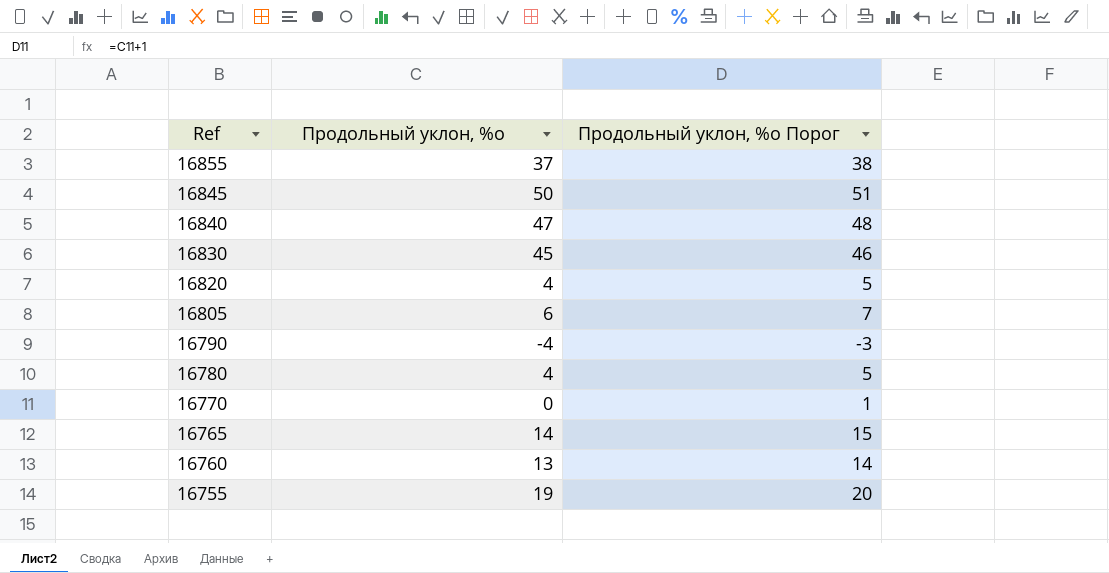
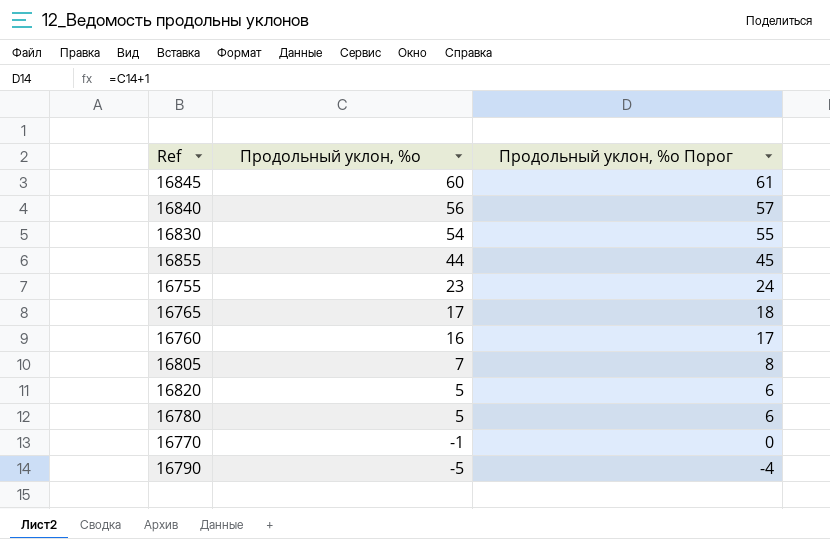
row order: Ref descending -> Продольный уклон, %о descending
16845 | Продольный уклон, %о: 50 -> 60
16845 | Продольный уклон, %о Порог: 51 -> 61
16840 | Продольный уклон, %о: 47 -> 56
16840 | Продольный уклон, %о Порог: 48 -> 57
16830 | Продольный уклон, %о: 45 -> 54
16830 | Продольный уклон, %о Порог: 46 -> 55
16855 | Продольный уклон, %о: 37 -> 44
16855 | Продольный уклон, %о Порог: 38 -> 45
16755 | Продольный уклон, %о: 19 -> 23
16755 | Продольный уклон, %о Порог: 20 -> 24
16765 | Продольный уклон, %о: 14 -> 17
16765 | Продольный уклон, %о Порог: 15 -> 18
16760 | Продольный уклон, %о: 13 -> 16
16760 | Продольный уклон, %о Порог: 14 -> 17
16805 | Продольный уклон, %о: 6 -> 7
16805 | Продольный уклон, %о Порог: 7 -> 8
16820 | Продольный уклон, %о: 4 -> 5
16820 | Продольный уклон, %о Порог: 5 -> 6
16780 | Продольный уклон, %о: 4 -> 5
16780 | Продольный уклон, %о Порог: 5 -> 6
16770 | Продольный уклон, %о: 0 -> -1
16770 | Продольный уклон, %о Порог: 1 -> 0
16790 | Продольный уклон, %о: -4 -> -5
16790 | Продольный уклон, %о Порог: -3 -> -4

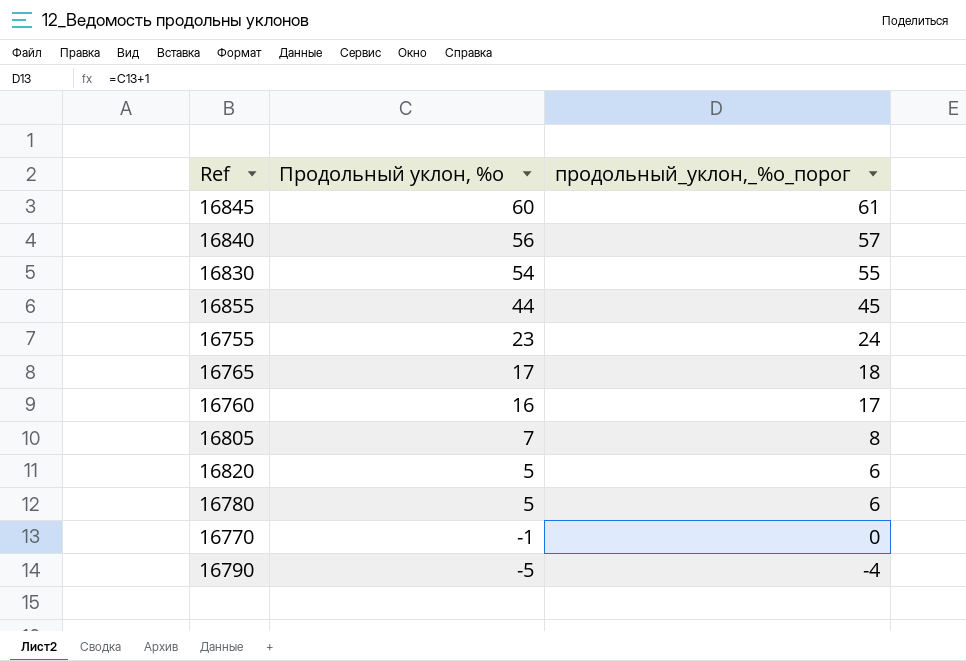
column name: Продольный уклон, %о Порог -> продольный_уклон,_%о_порог

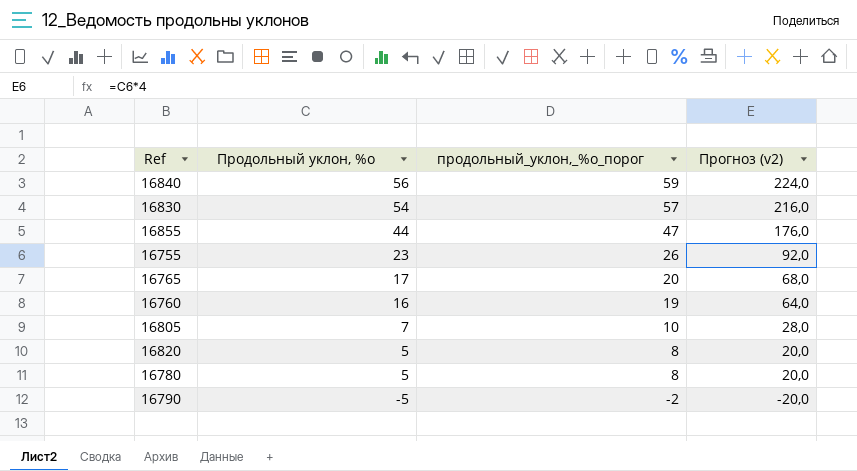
column продольный_уклон,_%о_порог | formula: [Продольный уклон, %о] + 1 -> [Продольный уклон, %о] + 3
column Прогноз (v2) | formula: none -> [Продольный уклон, %о] * 4
row 16845: 60 | 61 -> none
row 16770: -1 | 0 -> none

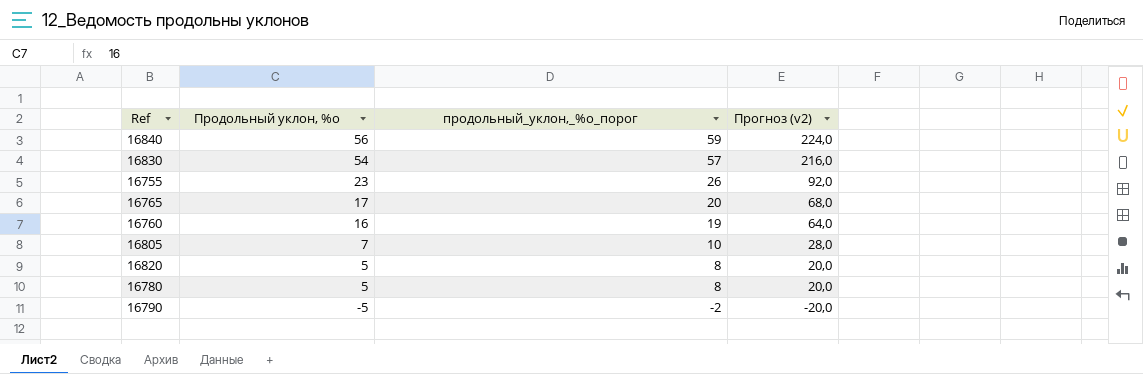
row 16855: 44 | 47 | 176,0 -> none

